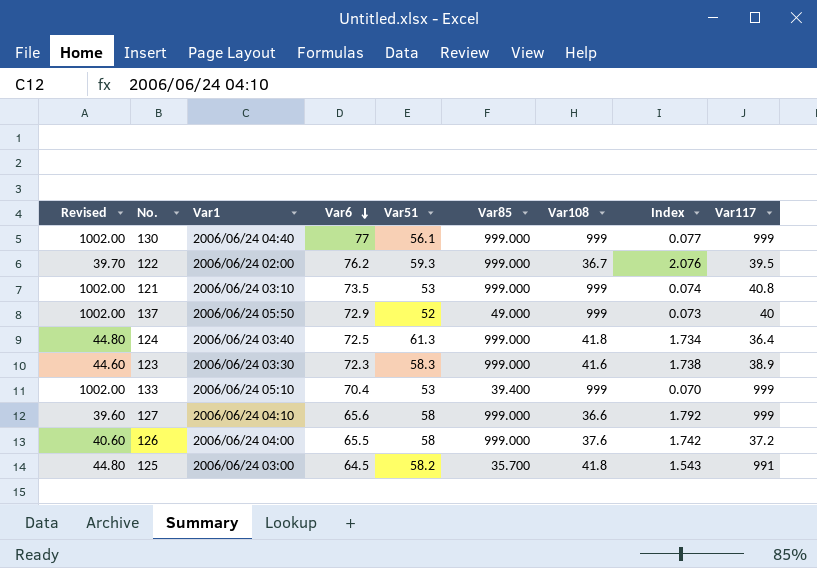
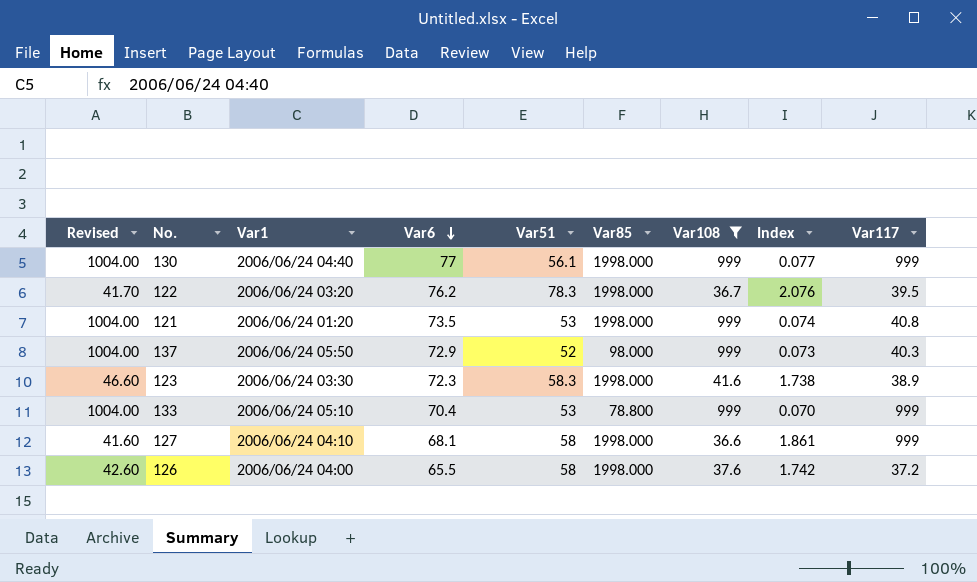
filter: none -> Var108 != 41.8
column Revised | formula: [Var108] + 3 -> [Var108] + 5
130 | Var85: 999.000 -> 1998.000
122 | Var1: 2006/06/24 02:00 -> 2006/06/24 03:20
122 | Var51: 59.3 -> 78.3
122 | Var85: 999.000 -> 1998.000
121 | Var1: 2006/06/24 03:10 -> 2006/06/24 01:20
121 | Var85: 999.000 -> 1998.000
137 | Var85: 49.000 -> 98.000
137 | Var117: 40 -> 40.3
123 | Var85: 999.000 -> 1998.000
133 | Var85: 39.400 -> 78.800
127 | Var6: 65.6 -> 68.1
127 | Var85: 999.000 -> 1998.000
127 | Index: 1.792 -> 1.861
126 | Var85: 999.000 -> 1998.000

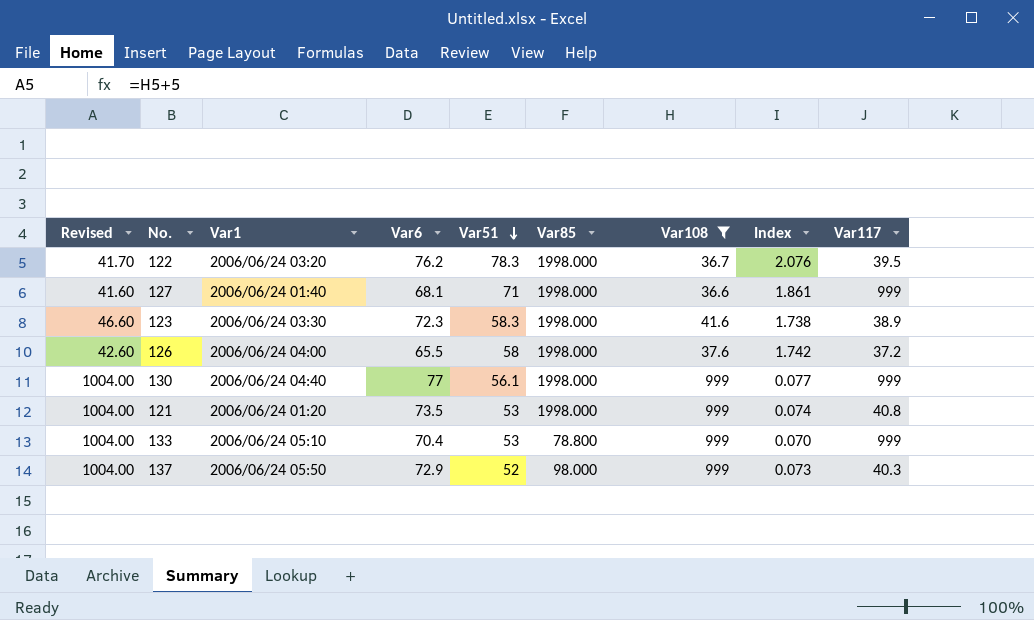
row order: Var6 descending -> Var51 descending
127 | Var1: 2006/06/24 04:10 -> 2006/06/24 01:40
127 | Var51: 58 -> 71

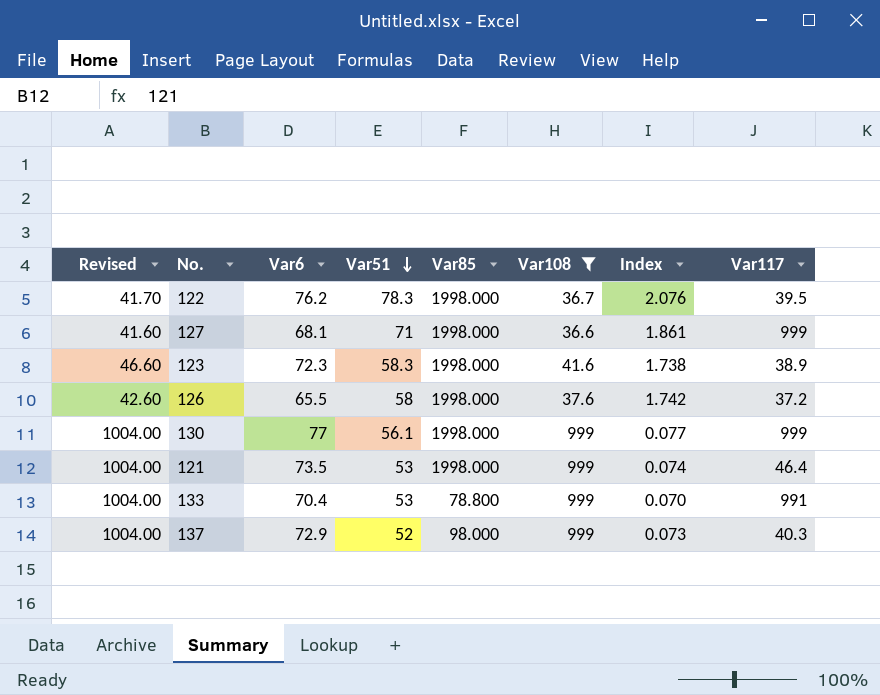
column Var1 | position: 3 -> none
121 | Var117: 40.8 -> 46.4
133 | Var117: 999 -> 991

